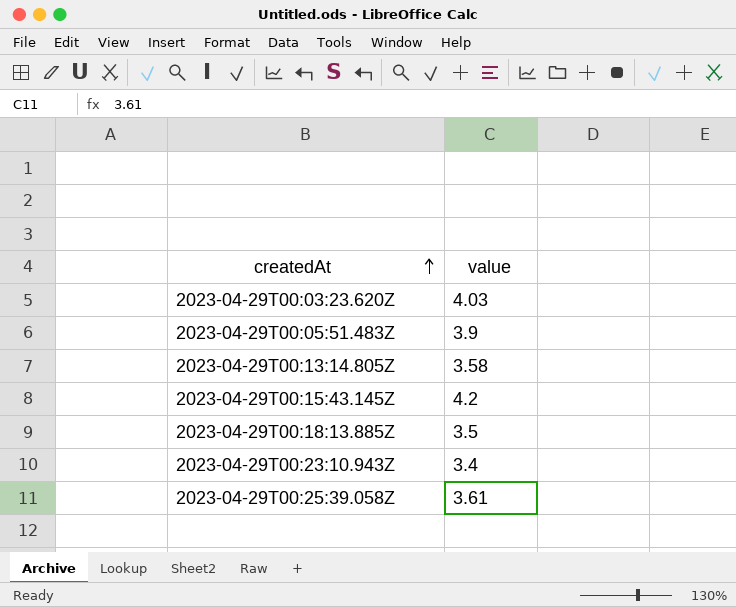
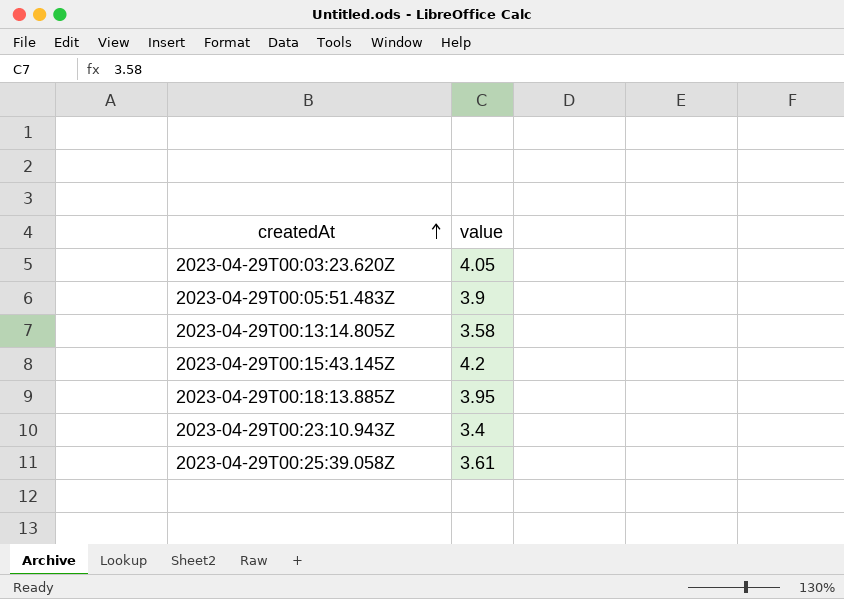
2023-04-29T00:03:23.620Z | value: 4.03 -> 4.05
2023-04-29T00:18:13.885Z | value: 3.5 -> 3.95

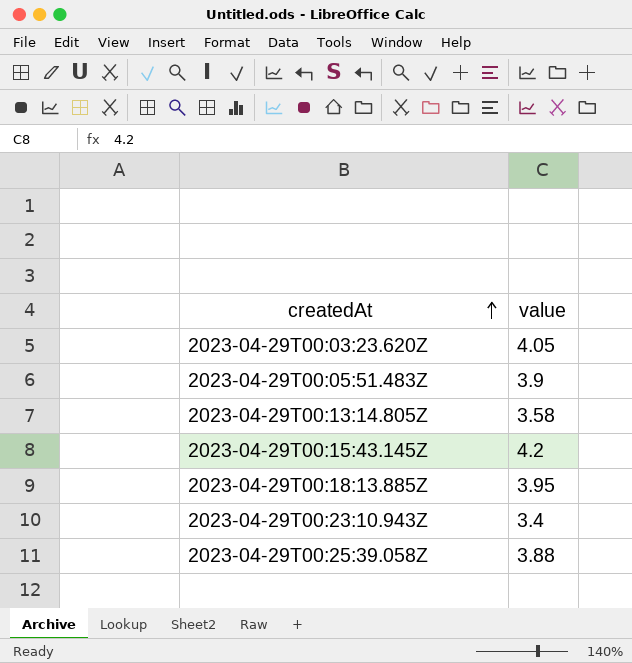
2023-04-29T00:25:39.058Z | value: 3.61 -> 3.88

